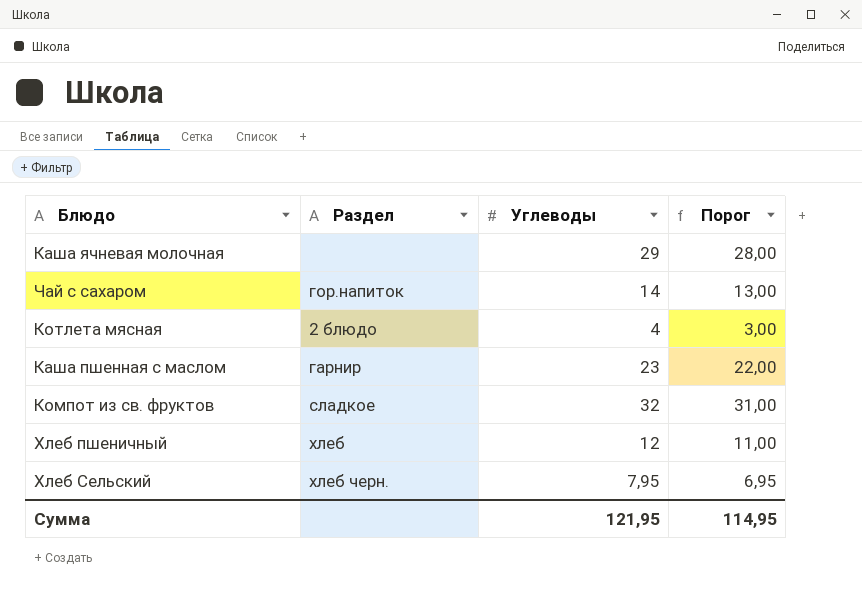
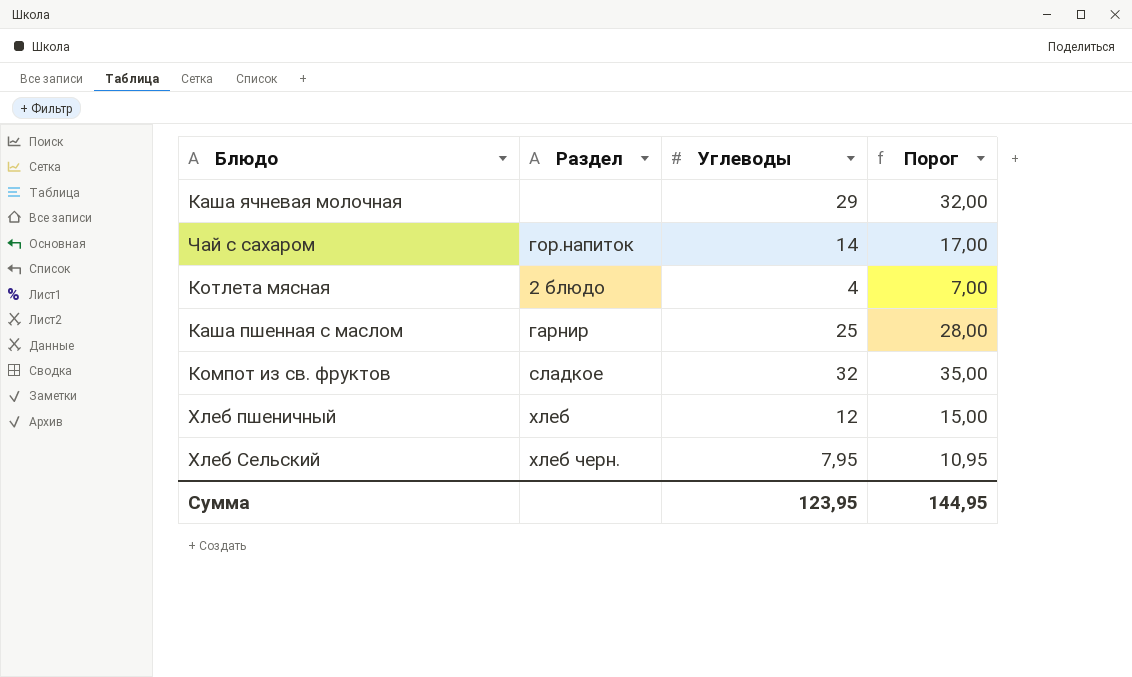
column Порог | formula: [Углеводы] - 1 -> [Углеводы] + 3
Каша пшенная с маслом | Углеводы: 23 -> 25
Сумма | Углеводы: 121,95 -> 123,95
Сумма | Порог: 114,95 -> 144,95

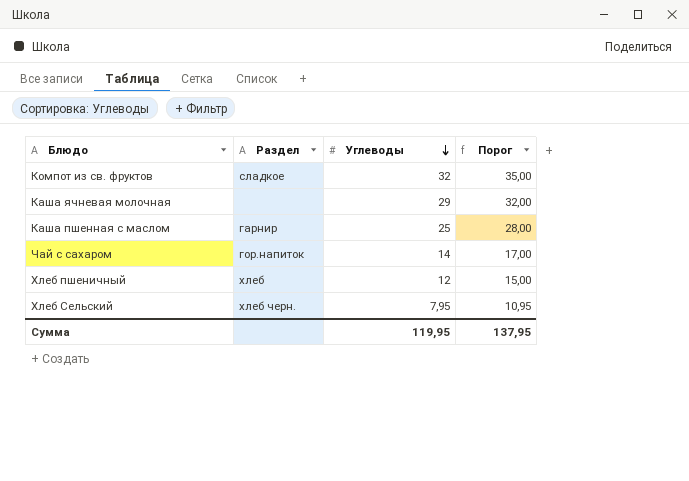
row order: none -> Углеводы descending
row Котлета мясная: 2 блюдо | 4 | 7,00 -> none
Сумма | Углеводы: 123,95 -> 119,95
Сумма | Порог: 144,95 -> 137,95

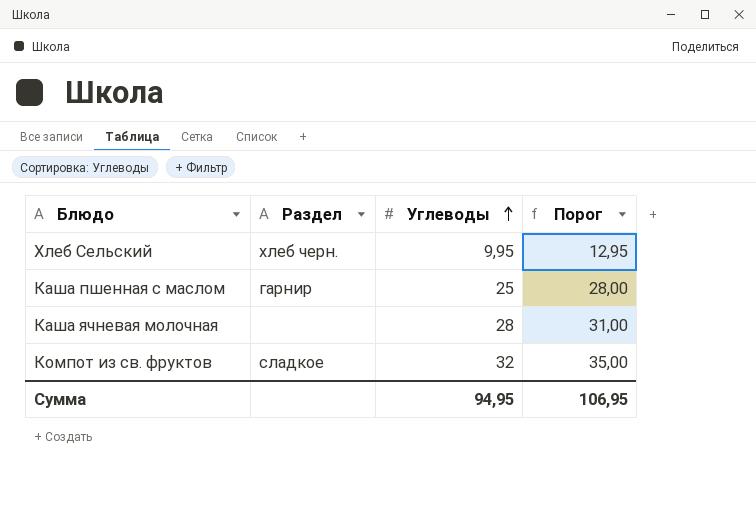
row order: Углеводы descending -> Углеводы ascending
row Чай с сахаром: гор.напиток | 14 | 17,00 -> none
row Хлеб пшеничный: хлеб | 12 | 15,00 -> none
Хлеб Сельский | Углеводы: 7,95 -> 9,95
Хлеб Сельский | Порог: 10,95 -> 12,95
Каша ячневая молочная | Углеводы: 29 -> 28
Каша ячневая молочная | Порог: 32,00 -> 31,00
Сумма | Углеводы: 119,95 -> 94,95
Сумма | Порог: 137,95 -> 106,95

